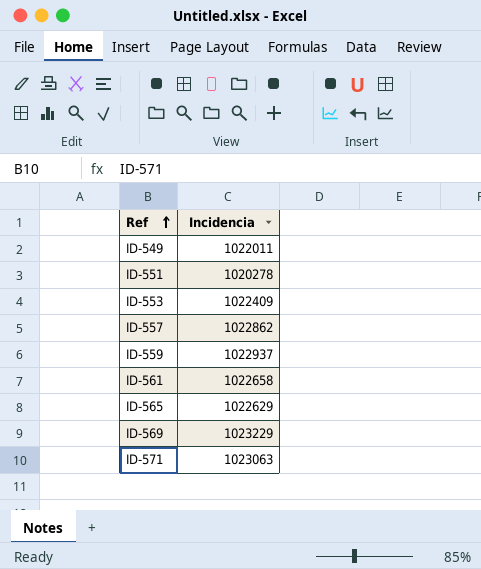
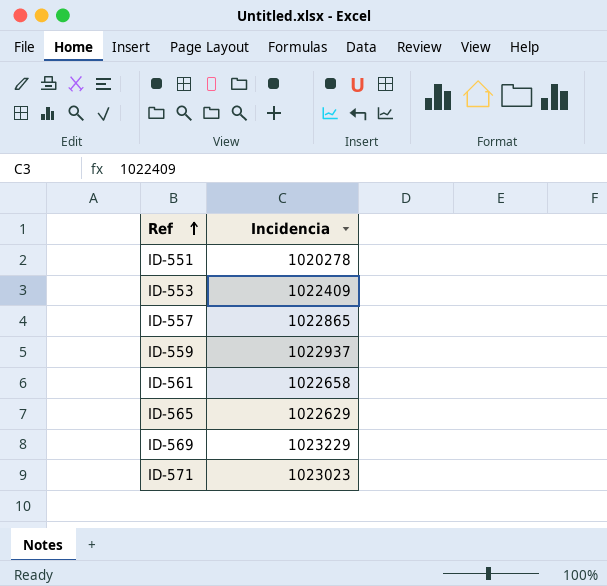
row ID-549: 1022011 -> none
ID-557 | Incidencia: 1022862 -> 1022865
ID-571 | Incidencia: 1023063 -> 1023023

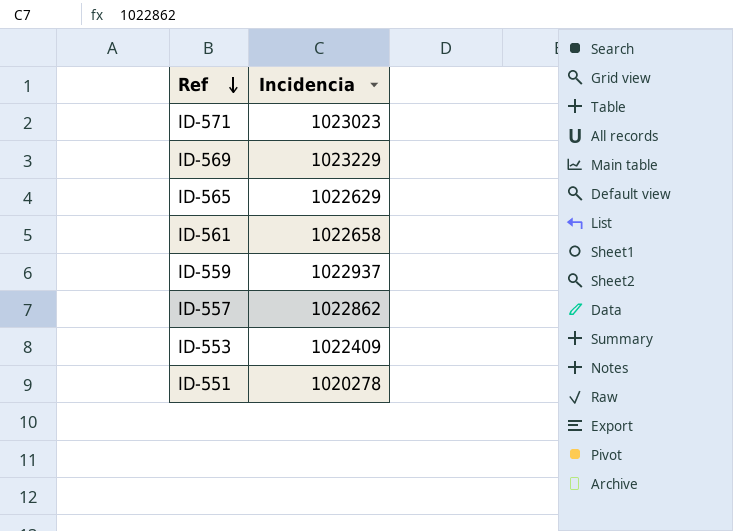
row order: Ref ascending -> Ref descending
ID-557 | Incidencia: 1022865 -> 1022862

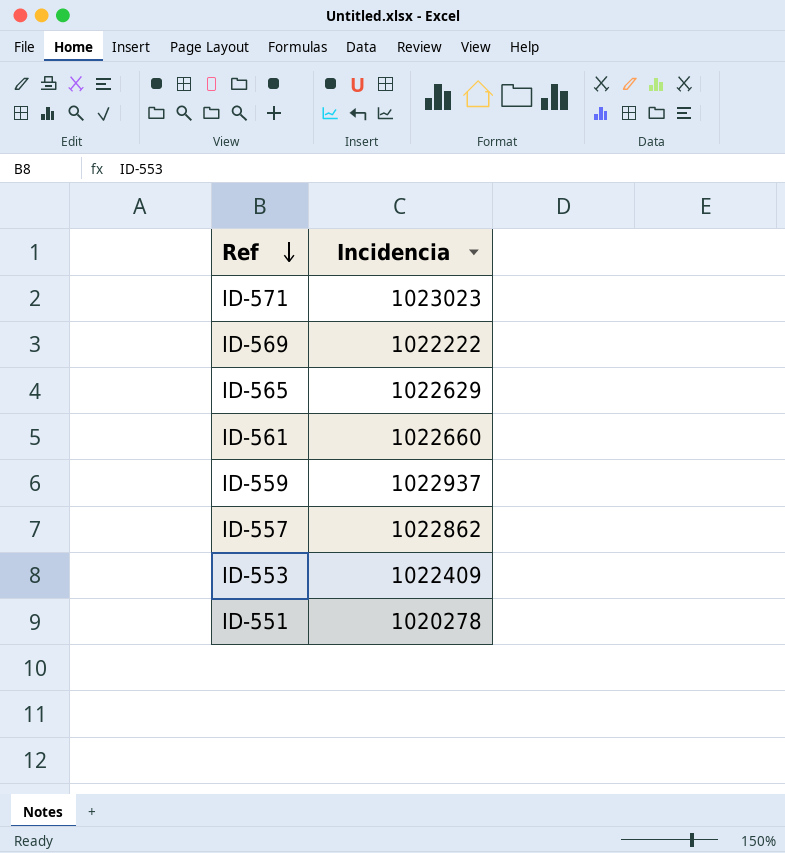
ID-569 | Incidencia: 1023229 -> 1022222
ID-561 | Incidencia: 1022658 -> 1022660

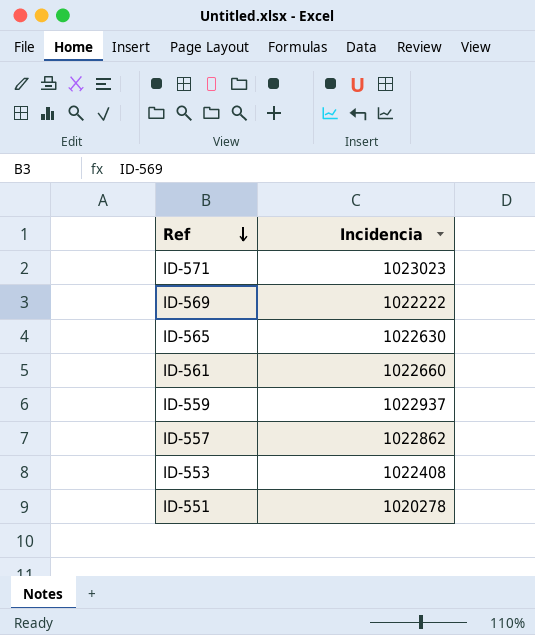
ID-565 | Incidencia: 1022629 -> 1022630
ID-553 | Incidencia: 1022409 -> 1022408

